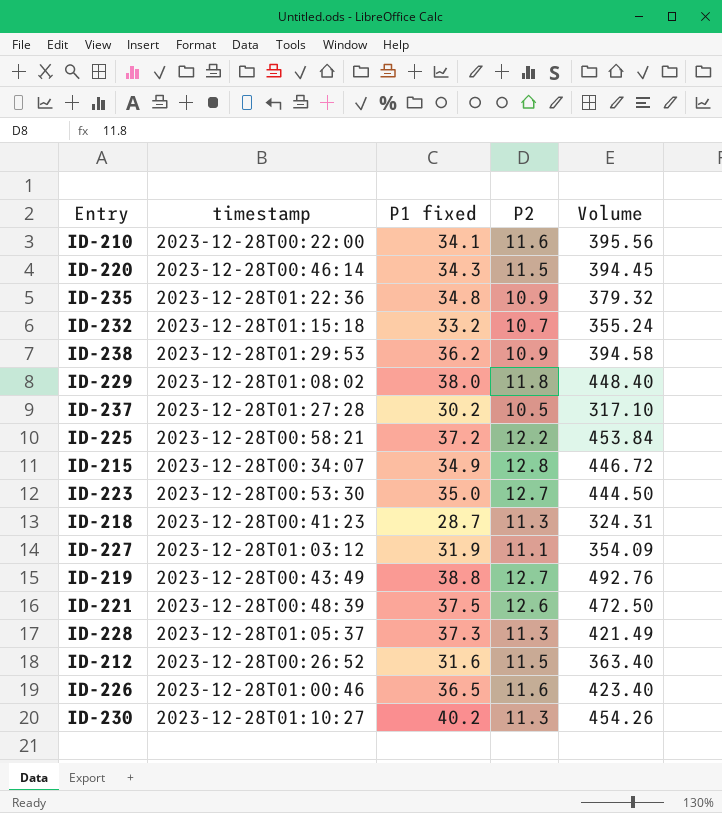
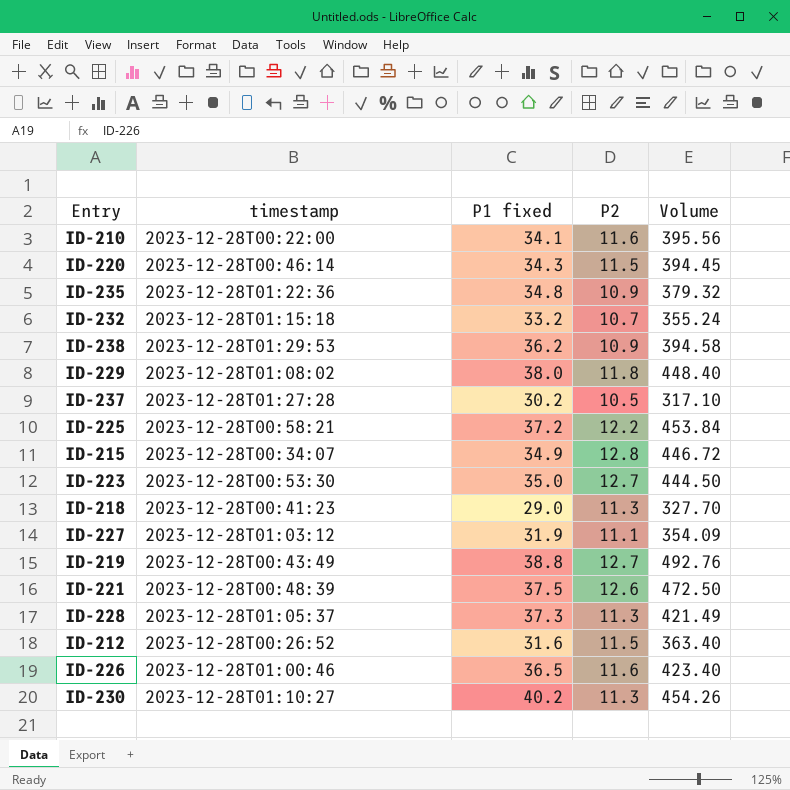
ID-218 | P1 fixed: 28.7 -> 29.0
ID-218 | Volume: 324.31 -> 327.70

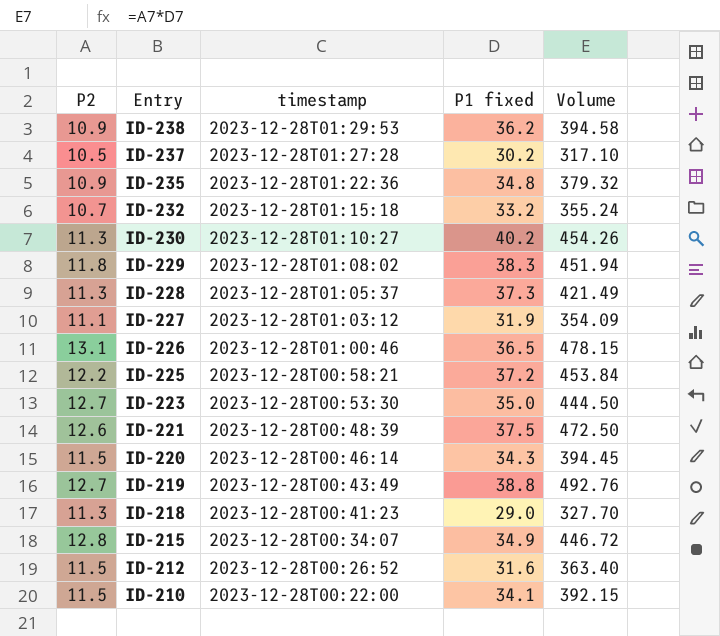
row order: none -> Entry descending
column P2 | position: 4 -> 1
ID-229 | P1 fixed: 38.0 -> 38.3
ID-229 | Volume: 448.40 -> 451.94
ID-226 | P2: 11.6 -> 13.1
ID-226 | Volume: 423.40 -> 478.15
ID-210 | P2: 11.6 -> 11.5
ID-210 | Volume: 395.56 -> 392.15

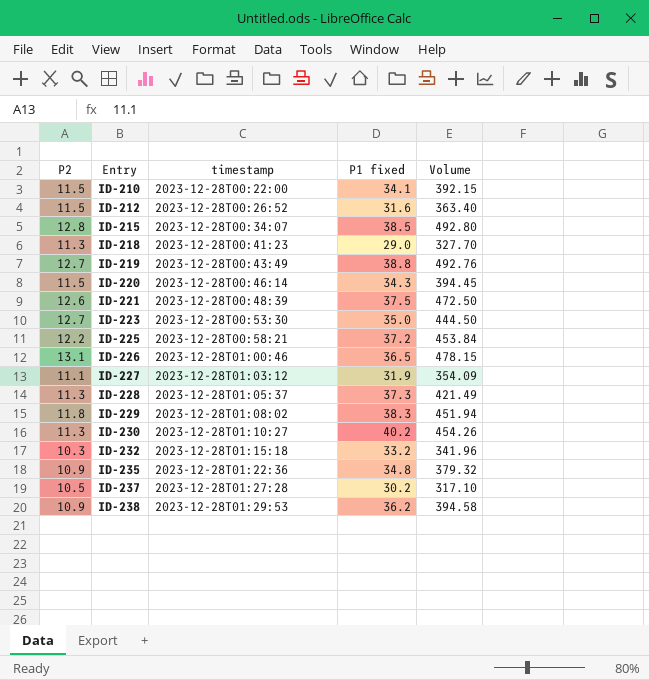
row order: Entry descending -> Entry ascending
ID-215 | P1 fixed: 34.9 -> 38.5
ID-215 | Volume: 446.72 -> 492.80
ID-232 | P2: 10.7 -> 10.3
ID-232 | Volume: 355.24 -> 341.96

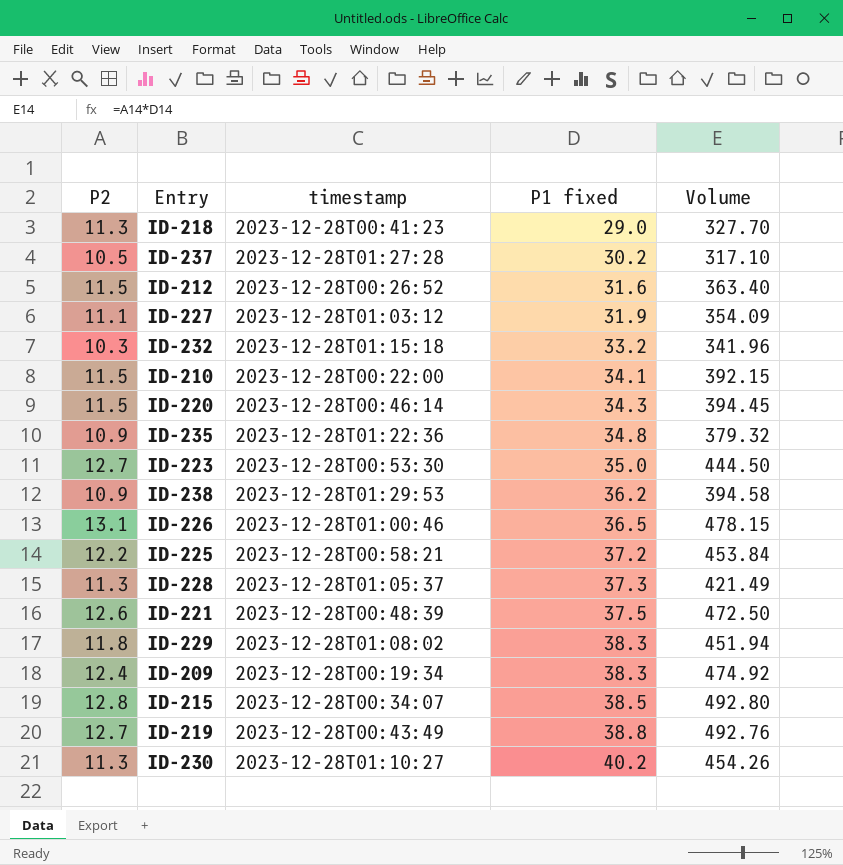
row order: Entry ascending -> P1 fixed ascending
row ID-209: none -> 12.4 | 2023-12-28T00:19:34 | 38.3 | 474.92

